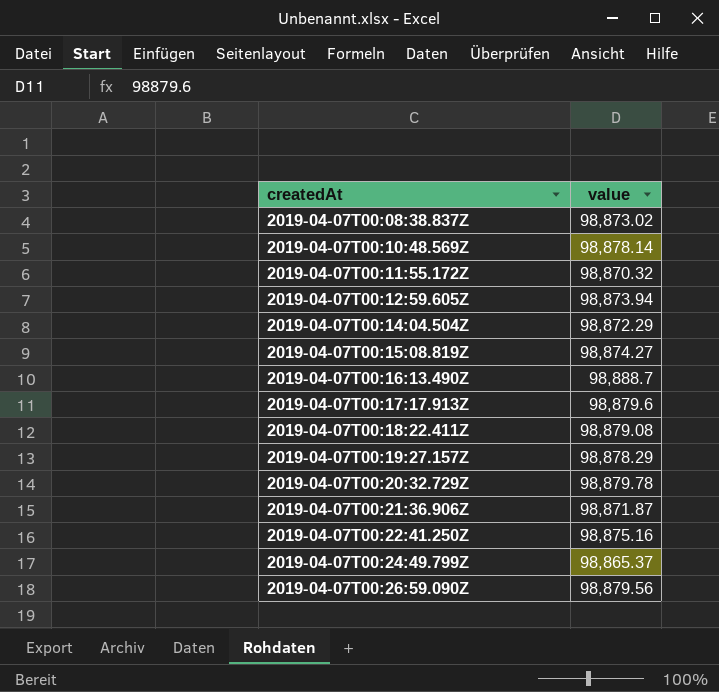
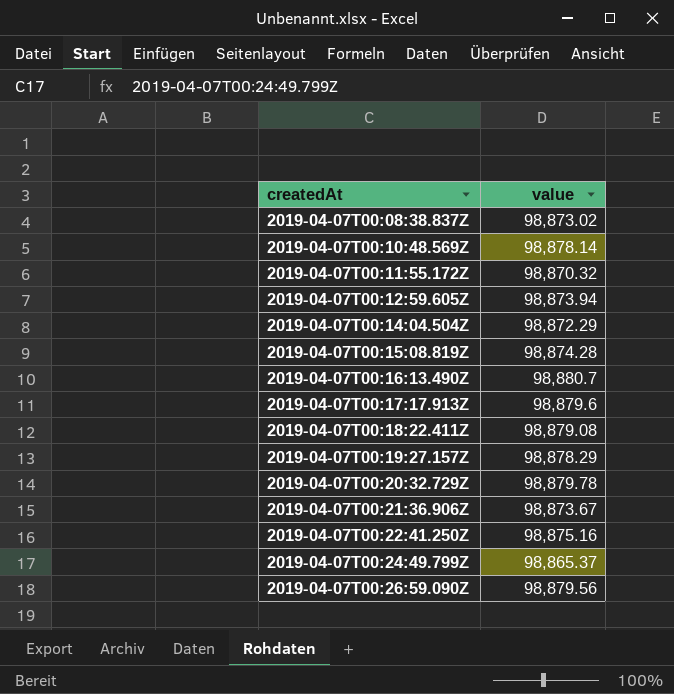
2019-04-07T00:15:08.819Z | value: 98,874.27 -> 98,874.28
2019-04-07T00:16:13.490Z | value: 98,888.7 -> 98,880.7
2019-04-07T00:21:36.906Z | value: 98,871.87 -> 98,873.67

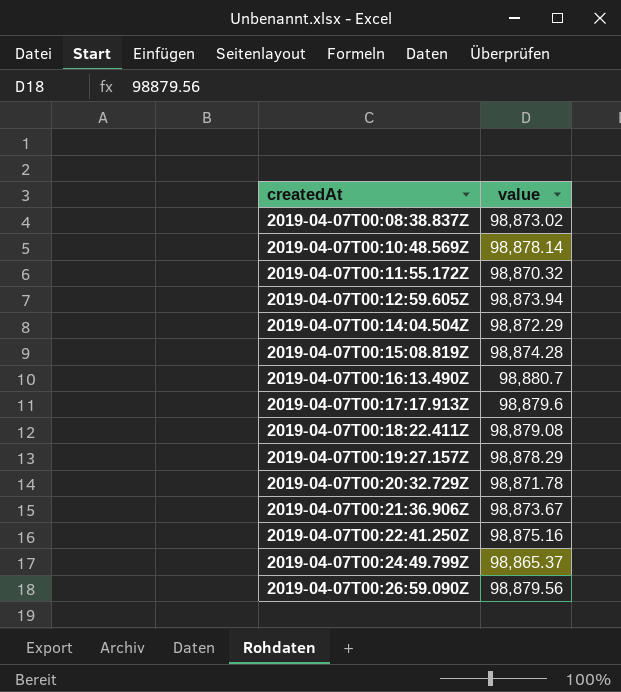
2019-04-07T00:20:32.729Z | value: 98,879.78 -> 98,871.78

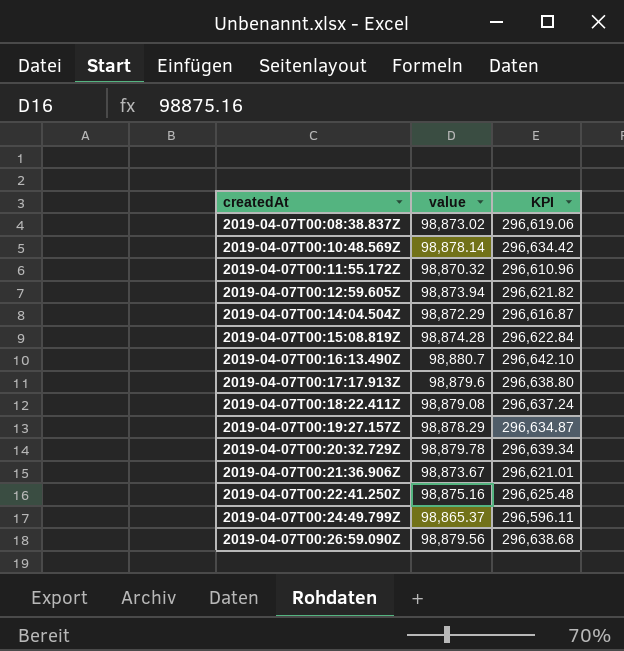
column KPI | formula: none -> [value] * 3
2019-04-07T00:20:32.729Z | value: 98,871.78 -> 98,879.78

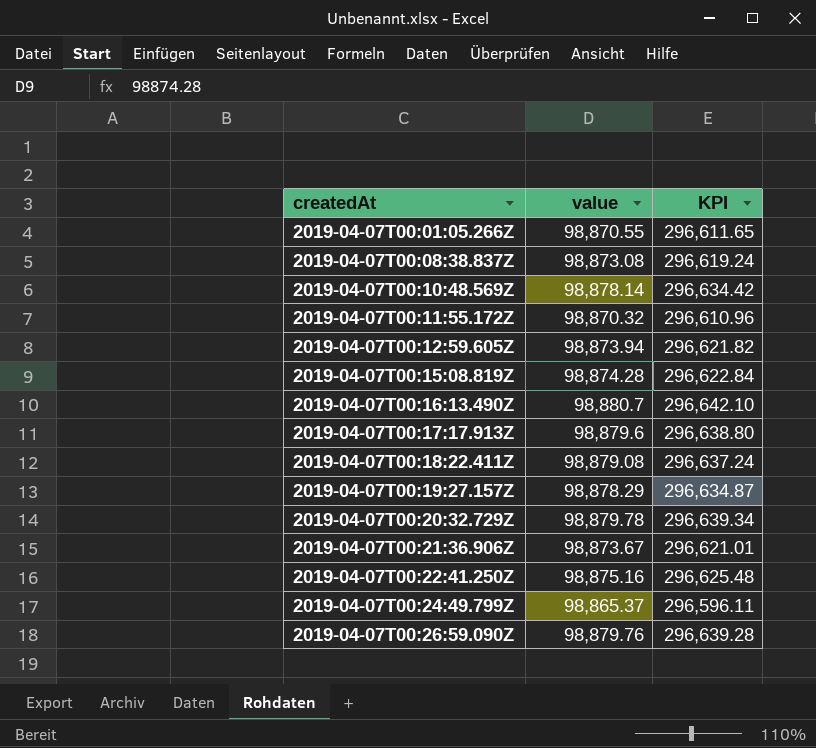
row 2019-04-07T00:14:04.504Z: 98,872.29 | 296,616.87 -> none
row 2019-04-07T00:01:05.266Z: none -> 98,870.55 | 296,611.65
2019-04-07T00:08:38.837Z | value: 98,873.02 -> 98,873.08
2019-04-07T00:08:38.837Z | KPI: 296,619.06 -> 296,619.24
2019-04-07T00:26:59.090Z | value: 98,879.56 -> 98,879.76
2019-04-07T00:26:59.090Z | KPI: 296,638.68 -> 296,639.28

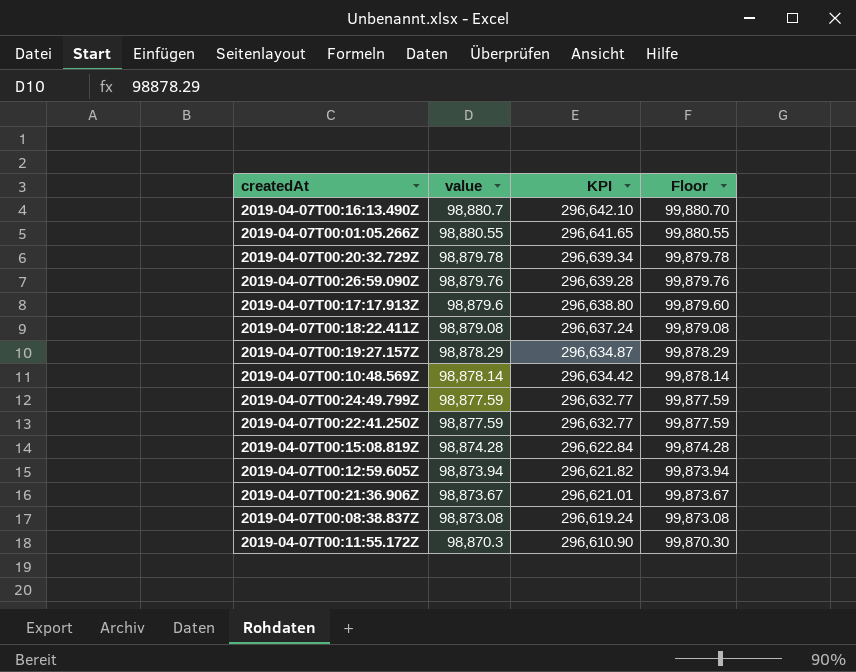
row order: createdAt ascending -> value descending
column Floor | formula: none -> [value] + 1000
2019-04-07T00:01:05.266Z | value: 98,870.55 -> 98,880.55
2019-04-07T00:01:05.266Z | KPI: 296,611.65 -> 296,641.65
2019-04-07T00:24:49.799Z | value: 98,865.37 -> 98,877.59
2019-04-07T00:24:49.799Z | KPI: 296,596.11 -> 296,632.77
2019-04-07T00:22:41.250Z | value: 98,875.16 -> 98,877.59
2019-04-07T00:22:41.250Z | KPI: 296,625.48 -> 296,632.77
2019-04-07T00:11:55.172Z | value: 98,870.32 -> 98,870.3
2019-04-07T00:11:55.172Z | KPI: 296,610.96 -> 296,610.90

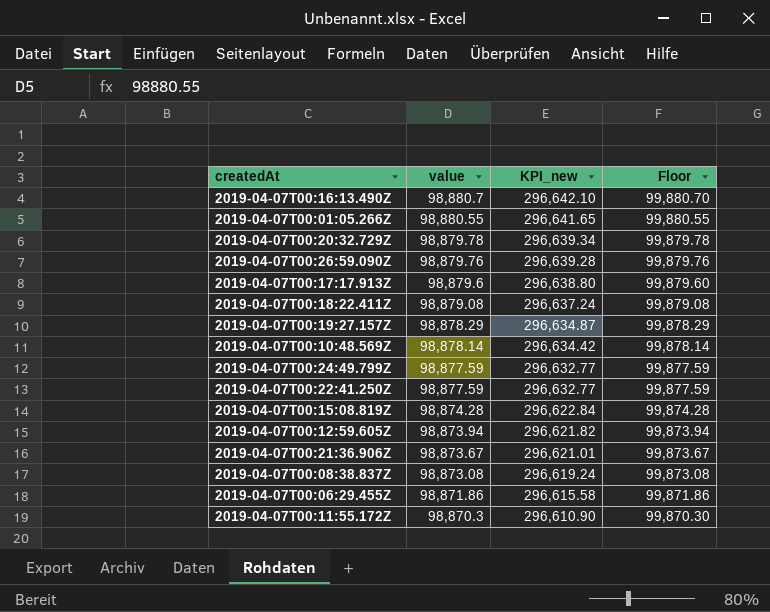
column name: KPI -> KPI_new
row 2019-04-07T00:06:29.455Z: none -> 98,871.86 | 296,615.58 | 99,871.86

